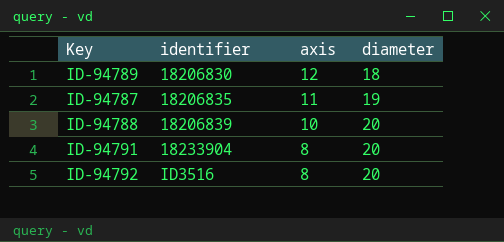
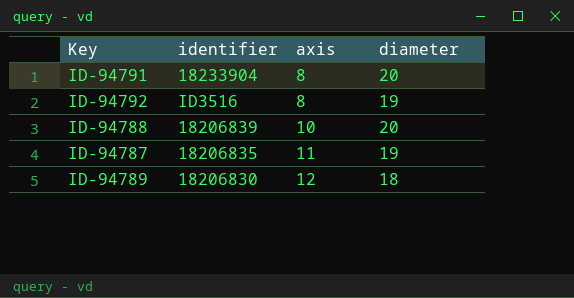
row order: identifier ascending -> axis ascending
ID-94792 | diameter: 20 -> 19

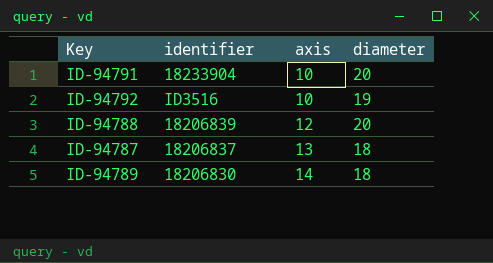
ID-94791 | axis: 8 -> 10
ID-94792 | axis: 8 -> 10
ID-94788 | axis: 10 -> 12
ID-94787 | identifier: 18206835 -> 18206837
ID-94787 | axis: 11 -> 13
ID-94787 | diameter: 19 -> 18
ID-94789 | axis: 12 -> 14

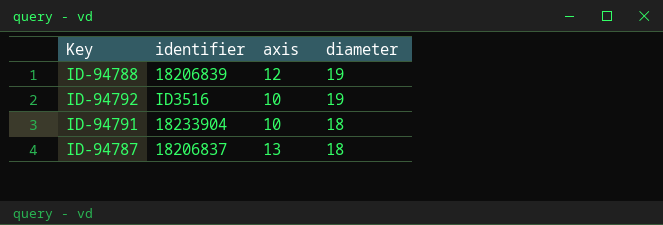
row order: axis ascending -> diameter descending
row ID-94789: 18206830 | 14 | 18 -> none
ID-94788 | diameter: 20 -> 19
ID-94791 | diameter: 20 -> 18

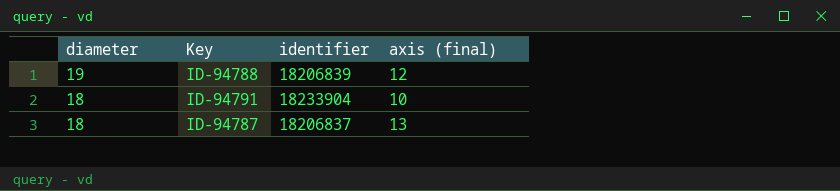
column diameter | position: 4 -> 1
column name: axis -> axis (final)
row ID-94792: ID3516 | 10 | 19 -> none

